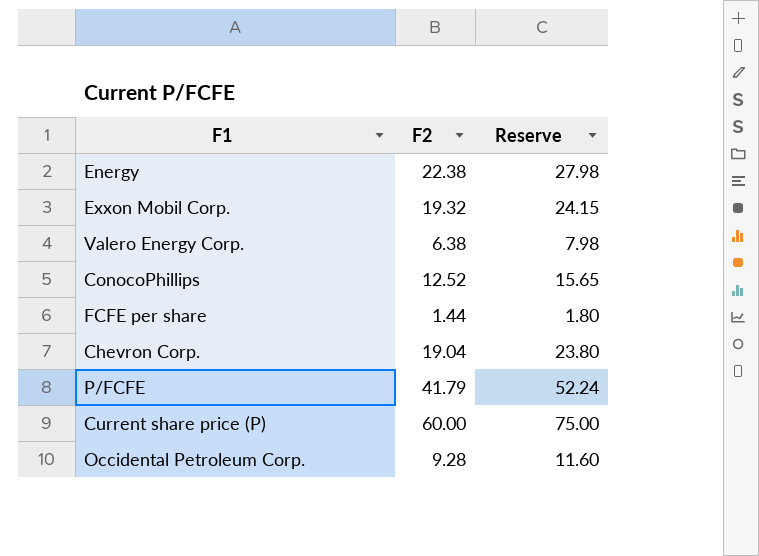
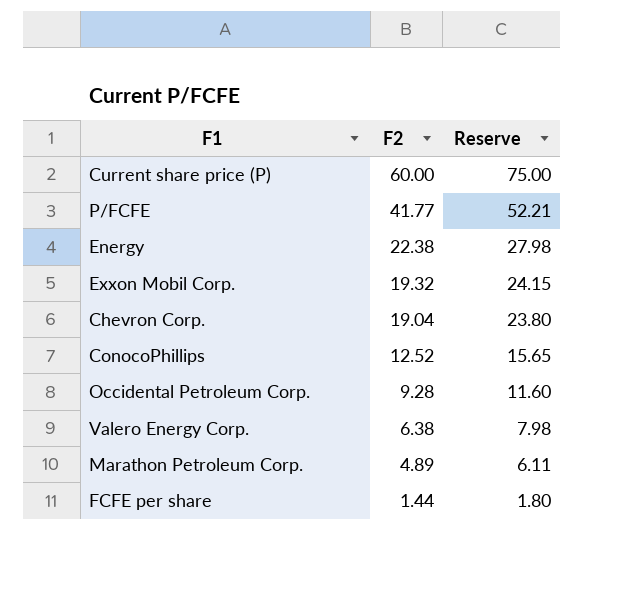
row order: none -> F2 descending
P/FCFE | F2: 41.79 -> 41.77
P/FCFE | Reserve: 52.24 -> 52.21
row Marathon Petroleum Corp.: none -> 4.89 | 6.11

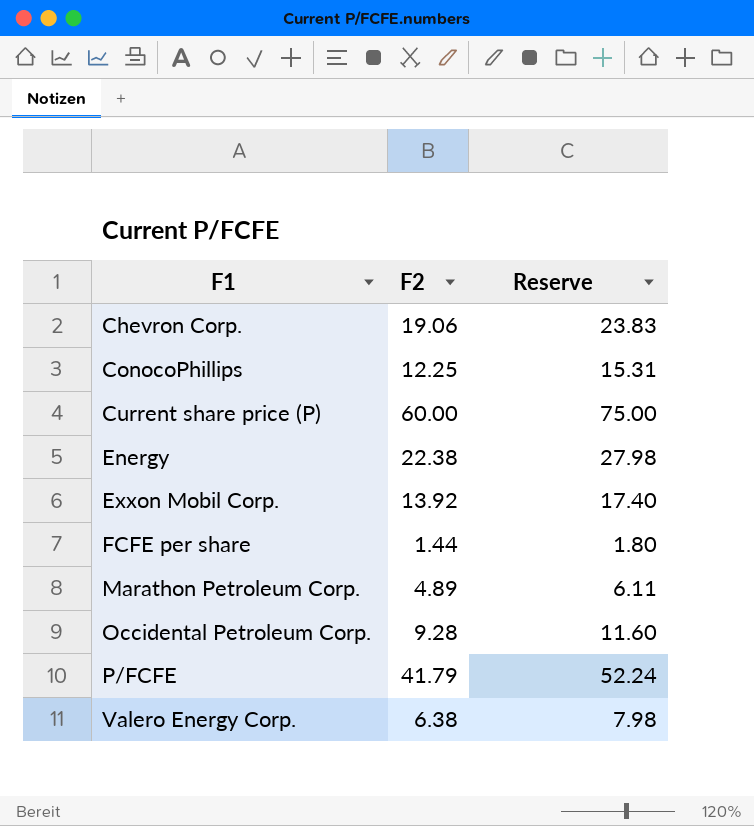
row order: F2 descending -> F1 ascending
Chevron Corp. | F2: 19.04 -> 19.06
Chevron Corp. | Reserve: 23.80 -> 23.83
ConocoPhillips | F2: 12.52 -> 12.25
ConocoPhillips | Reserve: 15.65 -> 15.31
Exxon Mobil Corp. | F2: 19.32 -> 13.92
Exxon Mobil Corp. | Reserve: 24.15 -> 17.40
P/FCFE | F2: 41.77 -> 41.79
P/FCFE | Reserve: 52.21 -> 52.24

